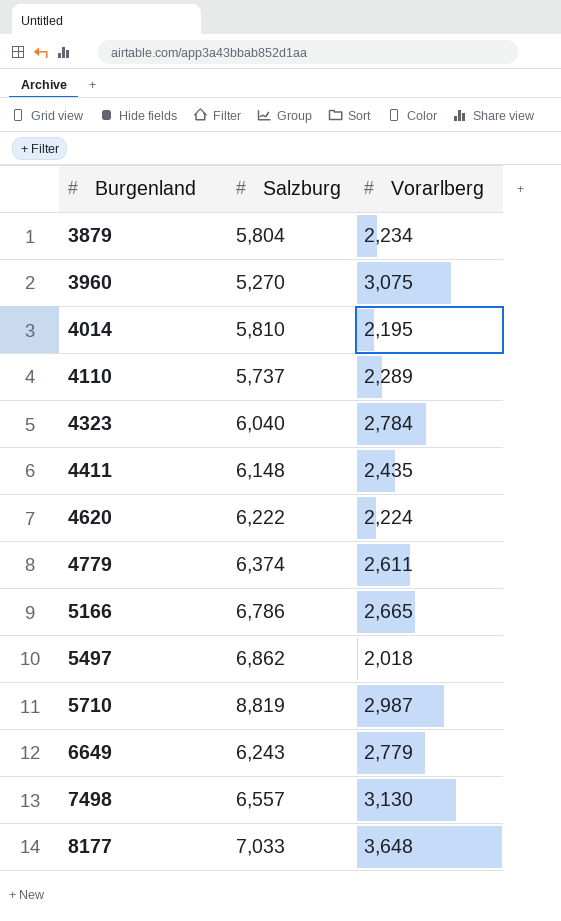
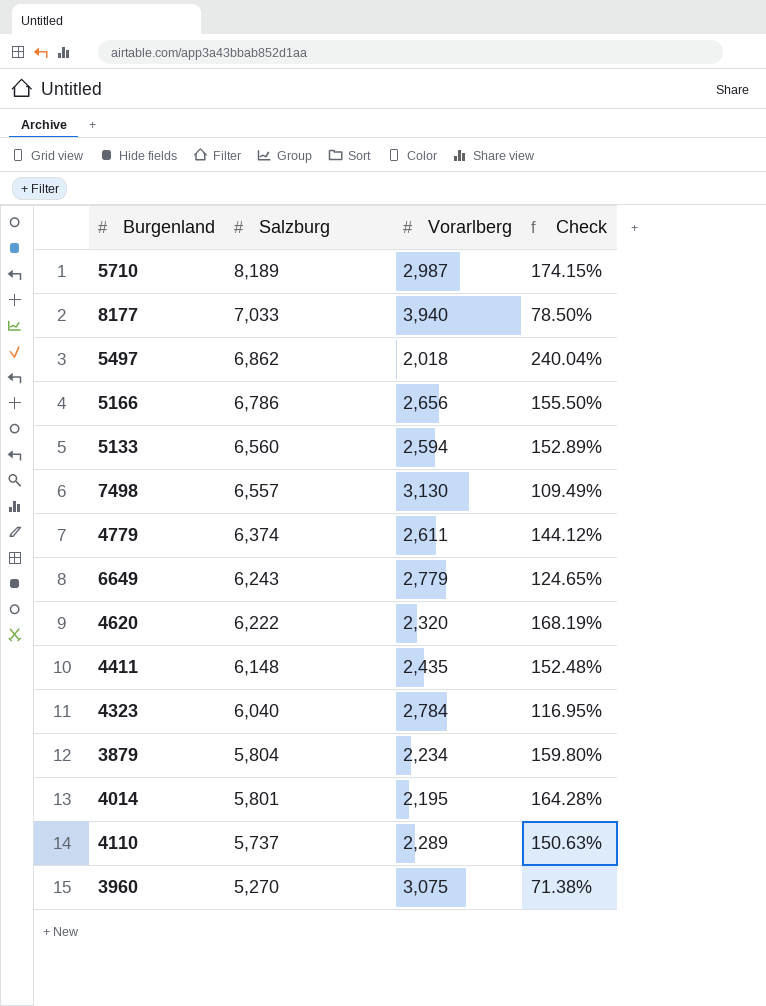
row order: Burgenland ascending -> Salzburg descending
column Check | formula: none -> ([Salzburg] - [Vorarlberg]) / [Vorarlberg]
5710 | Salzburg: 8,819 -> 8,189
8177 | Vorarlberg: 3,648 -> 3,940
5166 | Vorarlberg: 2,665 -> 2,656
row 5133: none -> 6,560 | 2,594 | 152.89%
4620 | Vorarlberg: 2,224 -> 2,320
4014 | Salzburg: 5,810 -> 5,801

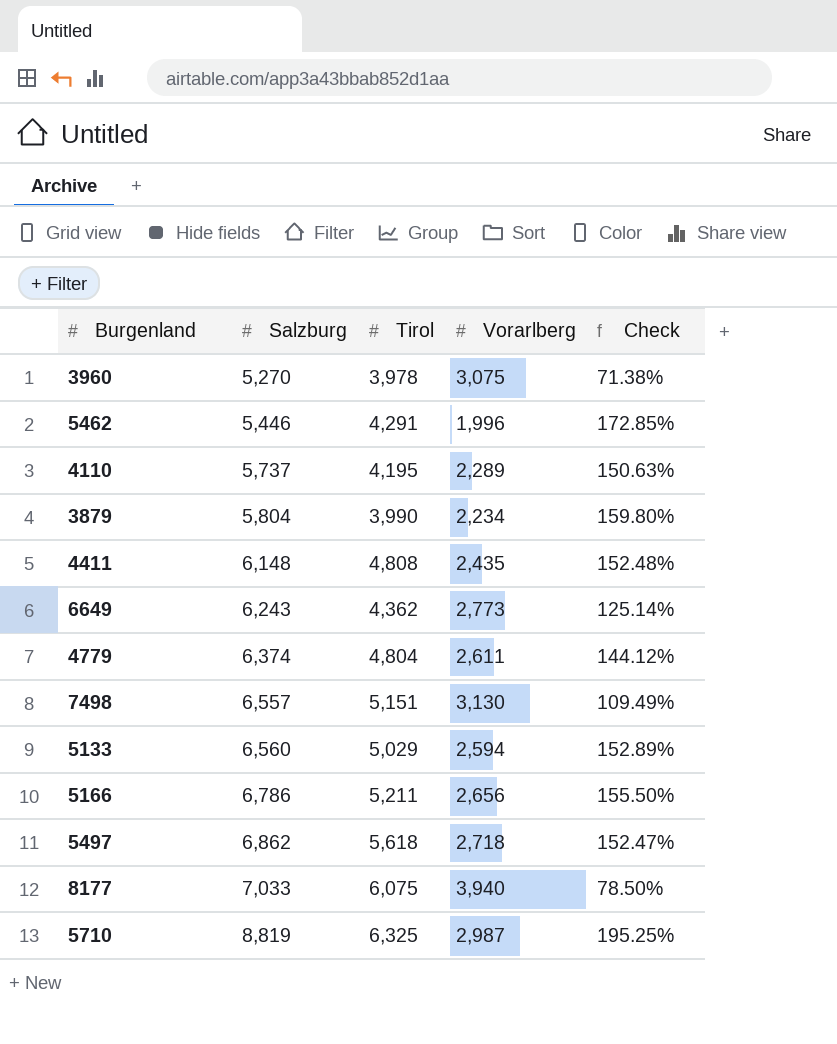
row order: Salzburg descending -> Salzburg ascending
column Tirol | position: none -> 3
row 4620: 6,222 | 2,320 | 168.19% -> none
row 4323: 6,040 | 2,784 | 116.95% -> none
row 4014: 5,801 | 2,195 | 164.28% -> none
row 5462: none -> 5,446 | 4,291 | 1,996 | 172.85%
6649 | Vorarlberg: 2,779 -> 2,773
6649 | Check: 124.65% -> 125.14%
5497 | Vorarlberg: 2,018 -> 2,718
5497 | Check: 240.04% -> 152.47%
5710 | Salzburg: 8,189 -> 8,819
5710 | Check: 174.15% -> 195.25%

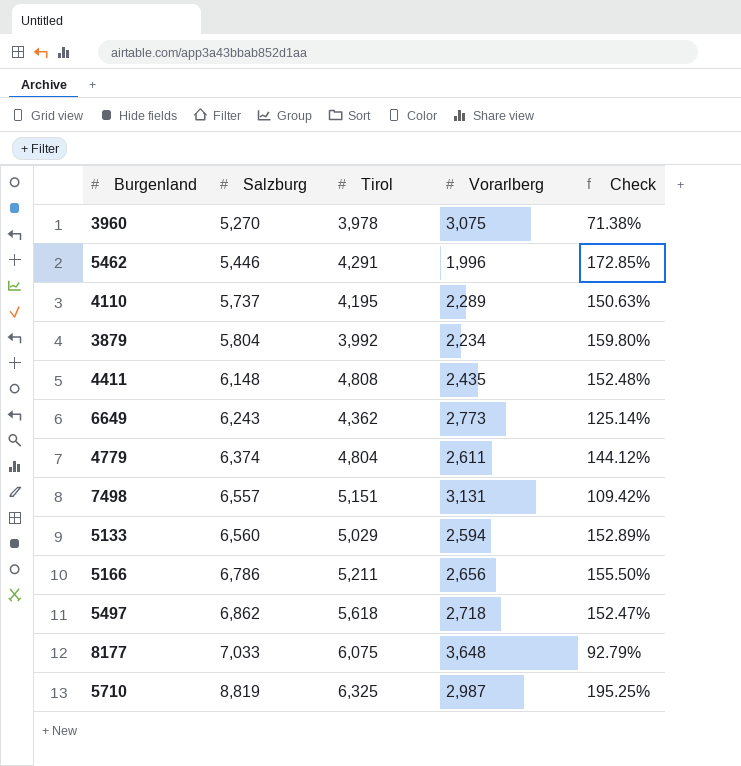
3879 | Tirol: 3,990 -> 3,992
7498 | Vorarlberg: 3,130 -> 3,131
7498 | Check: 109.49% -> 109.42%
8177 | Vorarlberg: 3,940 -> 3,648
8177 | Check: 78.50% -> 92.79%

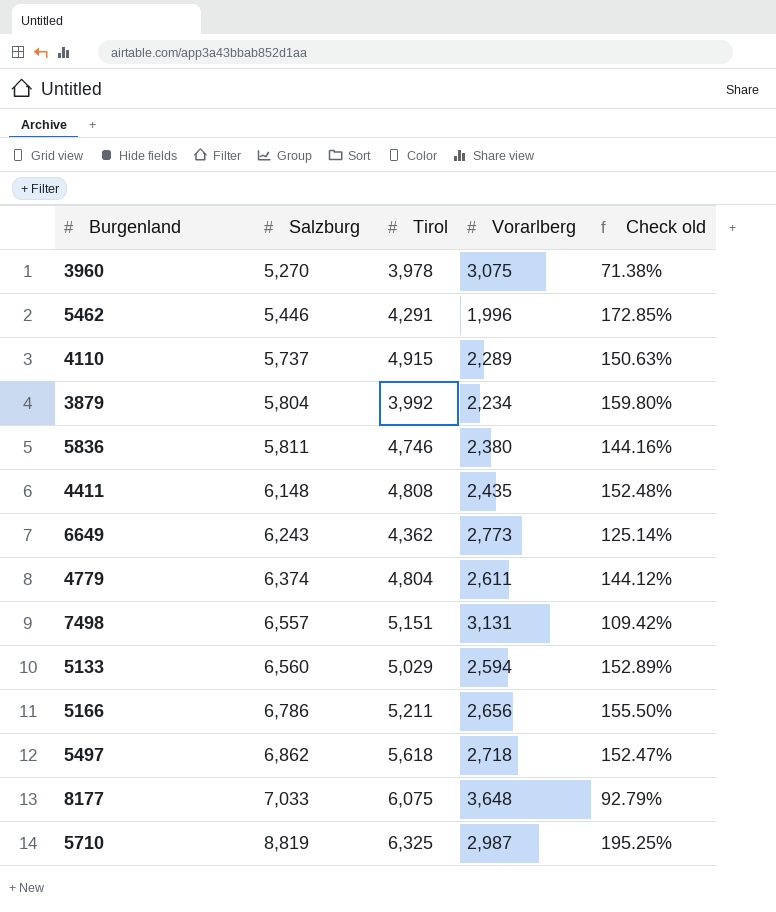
column name: Check -> Check old
4110 | Tirol: 4,195 -> 4,915
row 5836: none -> 5,811 | 4,746 | 2,380 | 144.16%

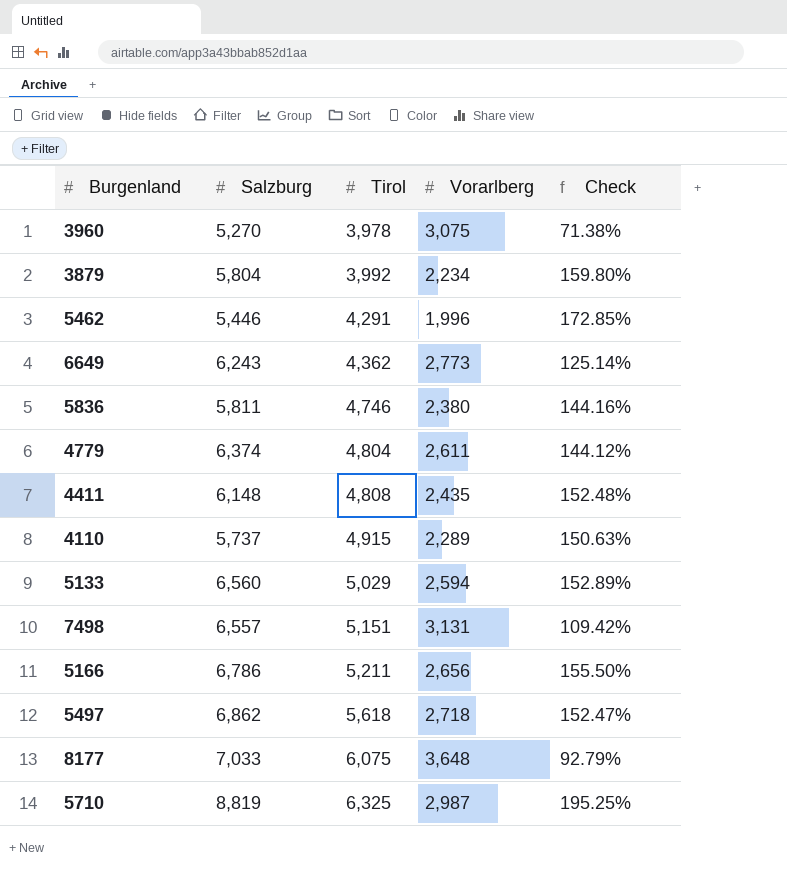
row order: Salzburg ascending -> Tirol ascending
column name: Check old -> Check

